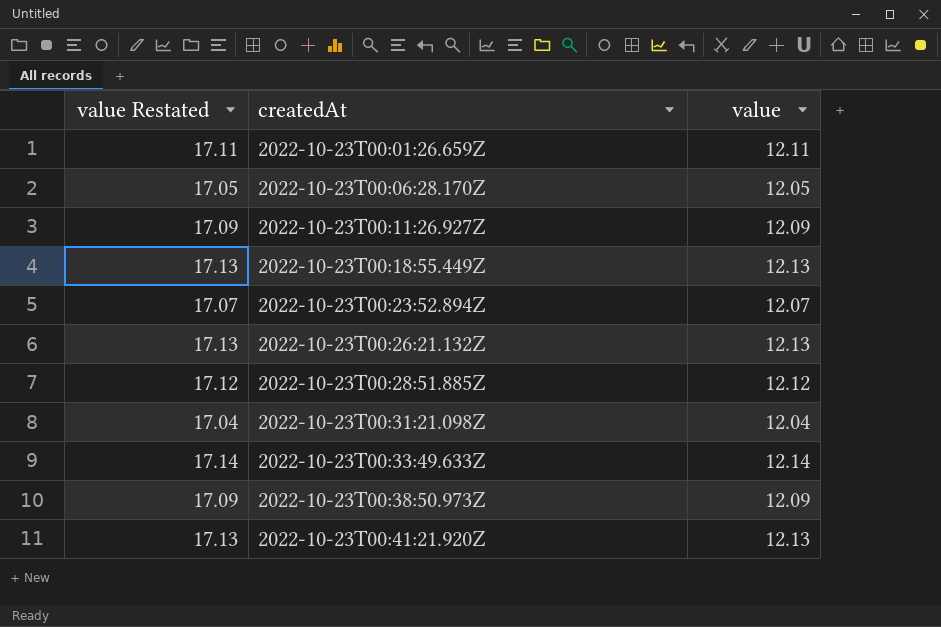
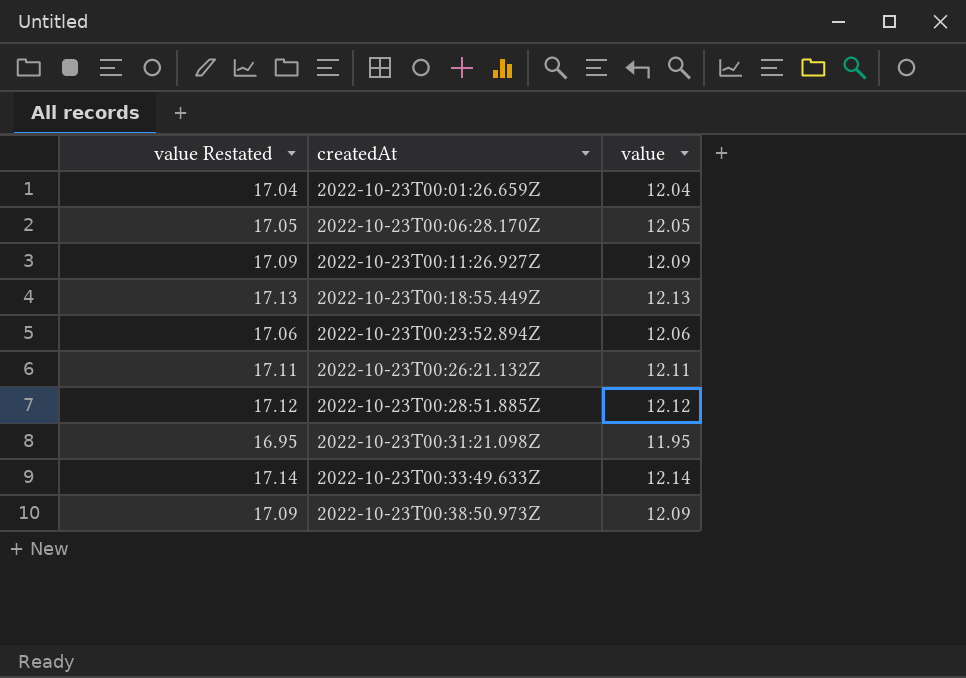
row 2022-10-23T00:41:21.920Z: 17.13 | 12.13 -> none
2022-10-23T00:01:26.659Z | value Restated: 17.11 -> 17.04
2022-10-23T00:01:26.659Z | value: 12.11 -> 12.04
2022-10-23T00:23:52.894Z | value Restated: 17.07 -> 17.06
2022-10-23T00:23:52.894Z | value: 12.07 -> 12.06
2022-10-23T00:26:21.132Z | value Restated: 17.13 -> 17.11
2022-10-23T00:26:21.132Z | value: 12.13 -> 12.11
2022-10-23T00:31:21.098Z | value Restated: 17.04 -> 16.95
2022-10-23T00:31:21.098Z | value: 12.04 -> 11.95

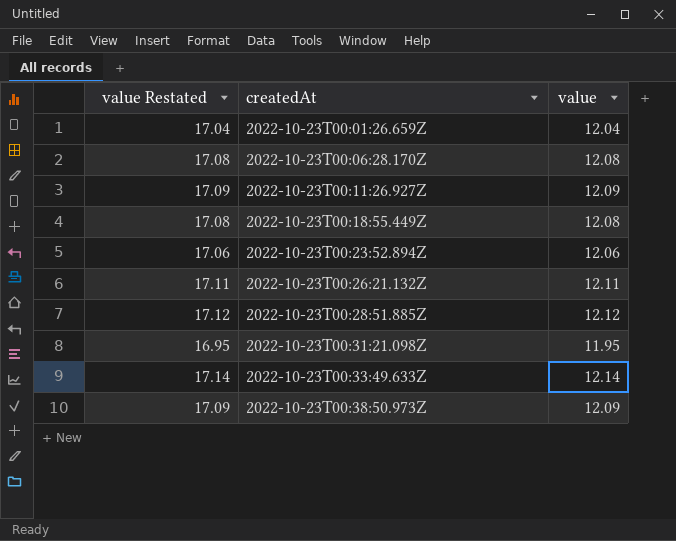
2022-10-23T00:06:28.170Z | value Restated: 17.05 -> 17.08
2022-10-23T00:06:28.170Z | value: 12.05 -> 12.08
2022-10-23T00:18:55.449Z | value Restated: 17.13 -> 17.08
2022-10-23T00:18:55.449Z | value: 12.13 -> 12.08

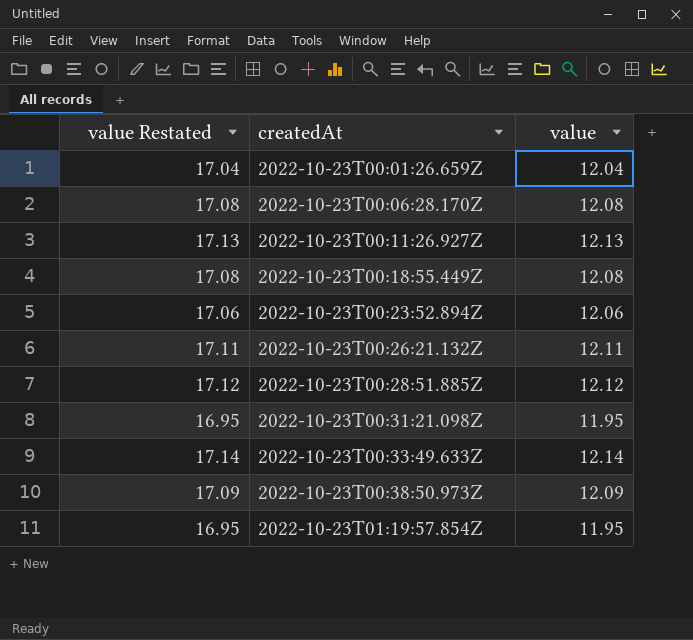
2022-10-23T00:11:26.927Z | value Restated: 17.09 -> 17.13
2022-10-23T00:11:26.927Z | value: 12.09 -> 12.13
row 2022-10-23T01:19:57.854Z: none -> 16.95 | 11.95

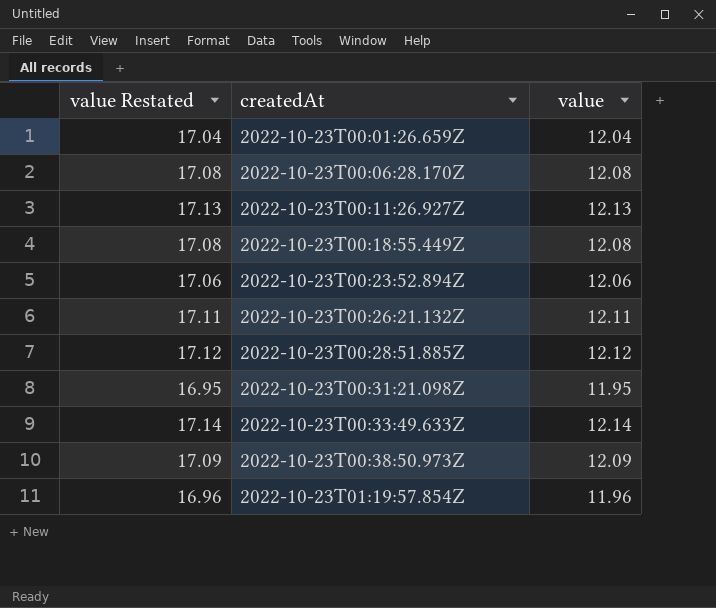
2022-10-23T01:19:57.854Z | value Restated: 16.95 -> 16.96
2022-10-23T01:19:57.854Z | value: 11.95 -> 11.96

